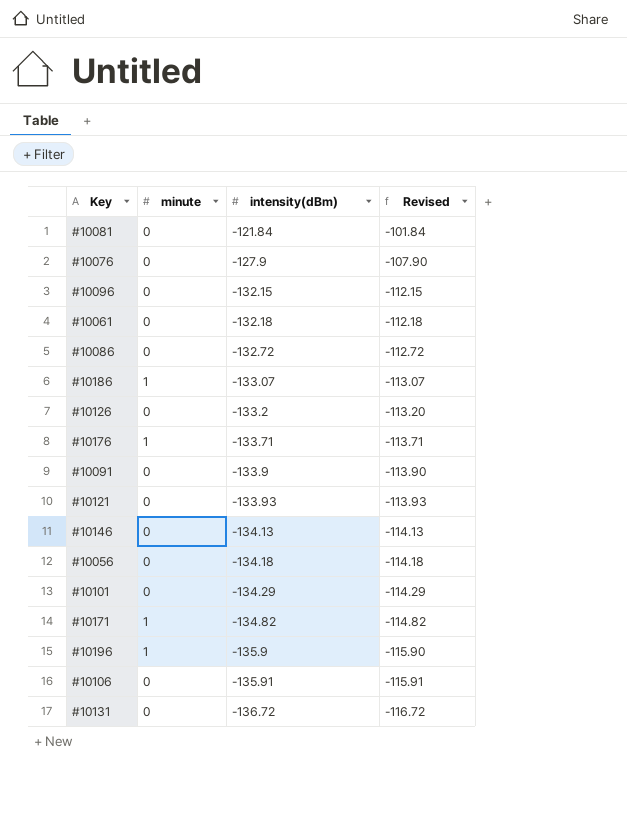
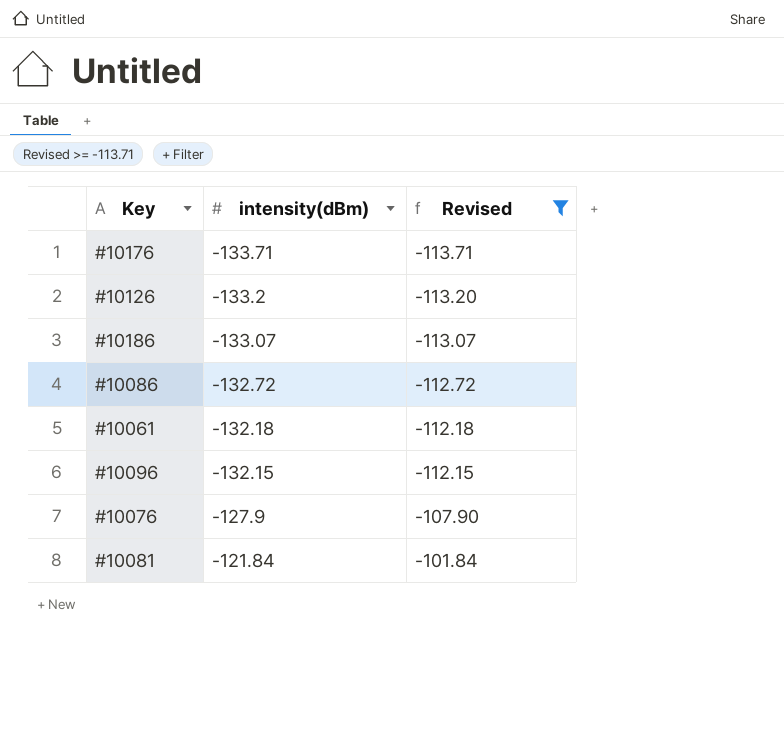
filter: none -> Revised >= -113.71
row order: intensity(dBm) descending -> intensity(dBm) ascending
column minute | position: 2 -> none

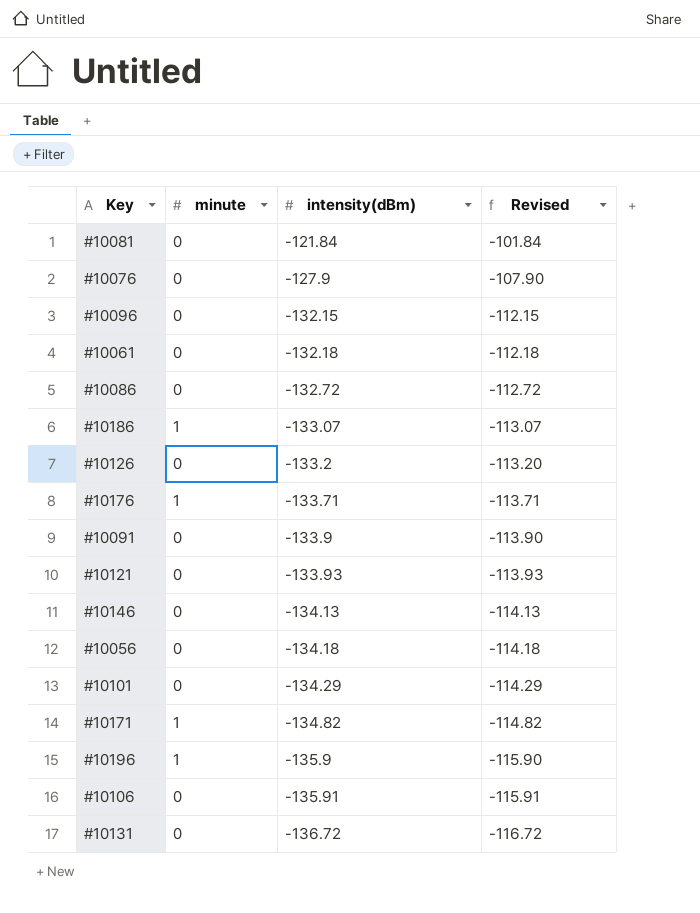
filter: Revised >= -113.71 -> none
row order: intensity(dBm) ascending -> intensity(dBm) descending
column minute | position: none -> 2

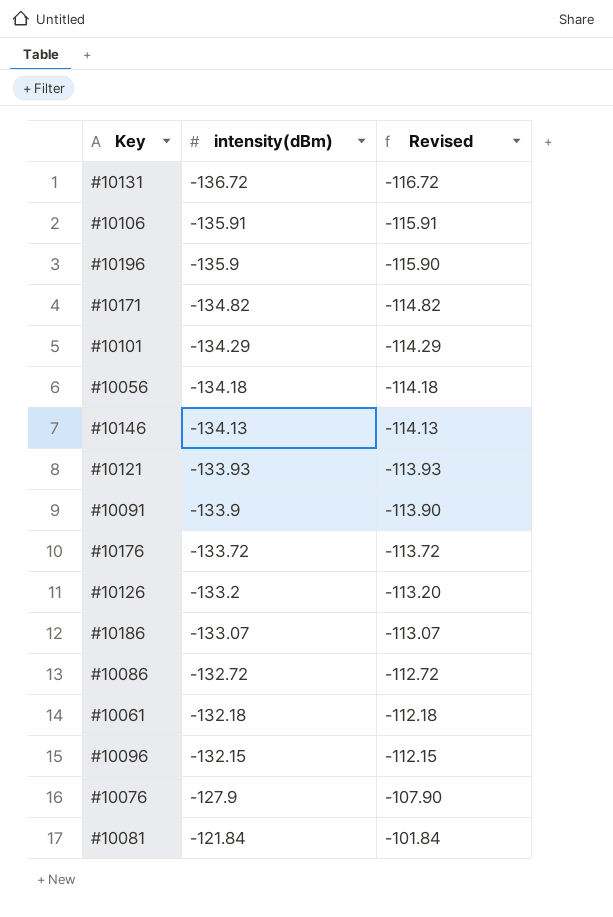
row order: intensity(dBm) descending -> intensity(dBm) ascending
column minute | position: 2 -> none
#10176 | intensity(dBm): -133.71 -> -133.72
#10176 | Revised: -113.71 -> -113.72

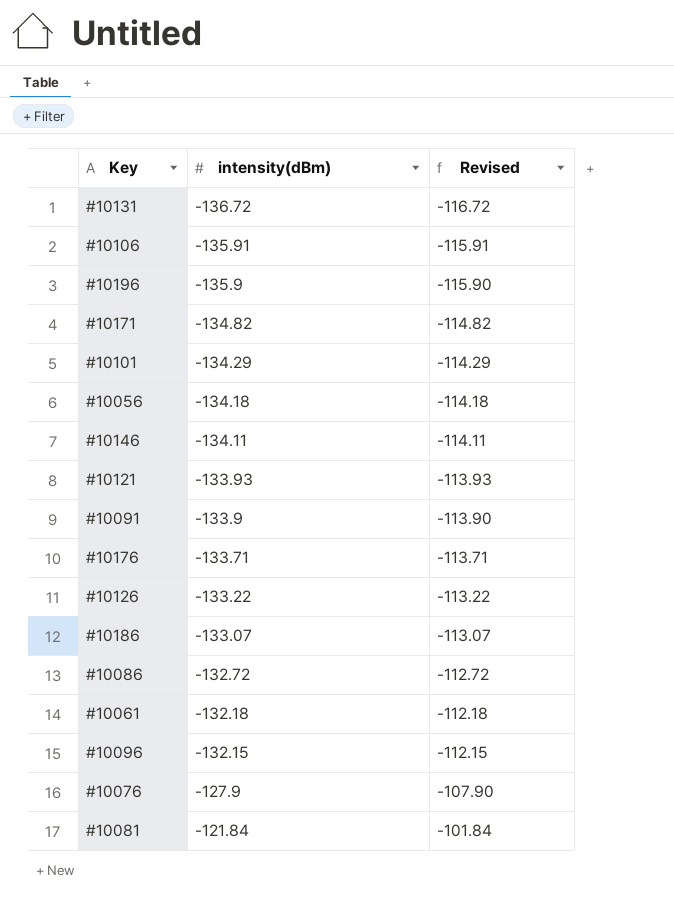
#10146 | intensity(dBm): -134.13 -> -134.11
#10146 | Revised: -114.13 -> -114.11
#10176 | intensity(dBm): -133.72 -> -133.71
#10176 | Revised: -113.72 -> -113.71
#10126 | intensity(dBm): -133.2 -> -133.22
#10126 | Revised: -113.20 -> -113.22

